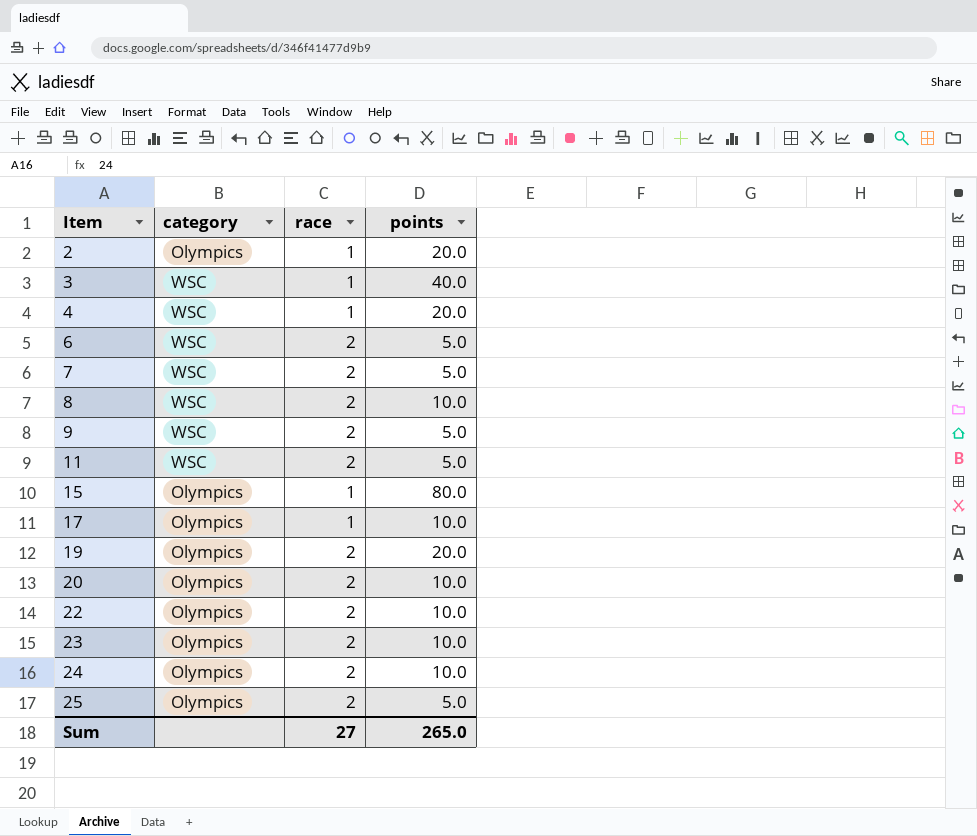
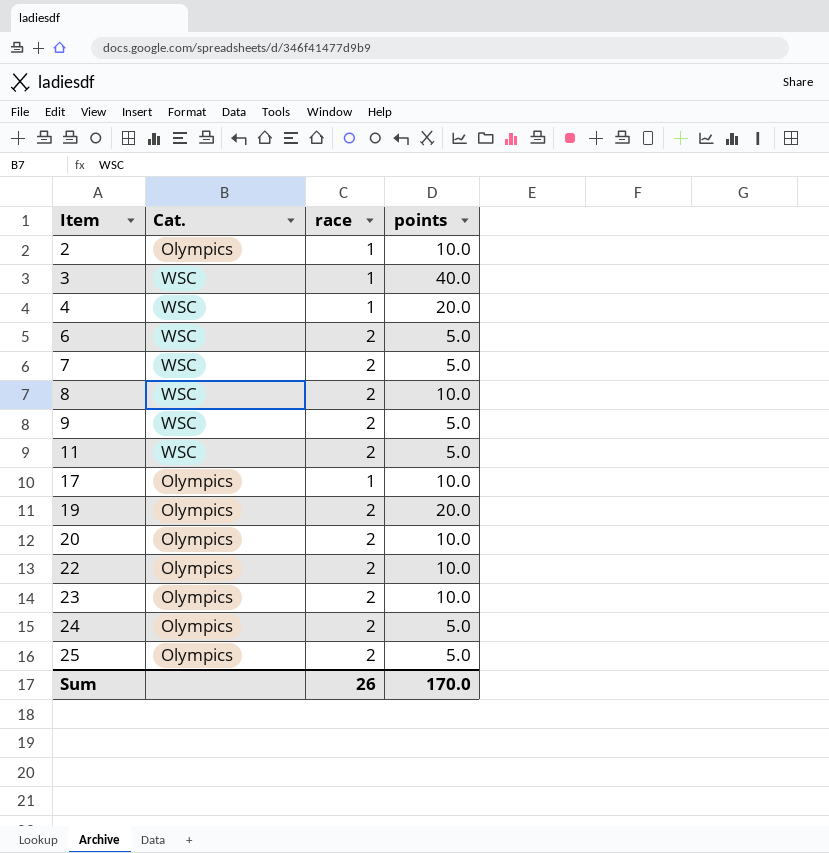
column name: category -> Cat.
row 15: Olympics | 1 | 80.0 -> none
2 | points: 20.0 -> 10.0
24 | points: 10.0 -> 5.0
Sum | race: 27 -> 26
Sum | points: 265.0 -> 170.0

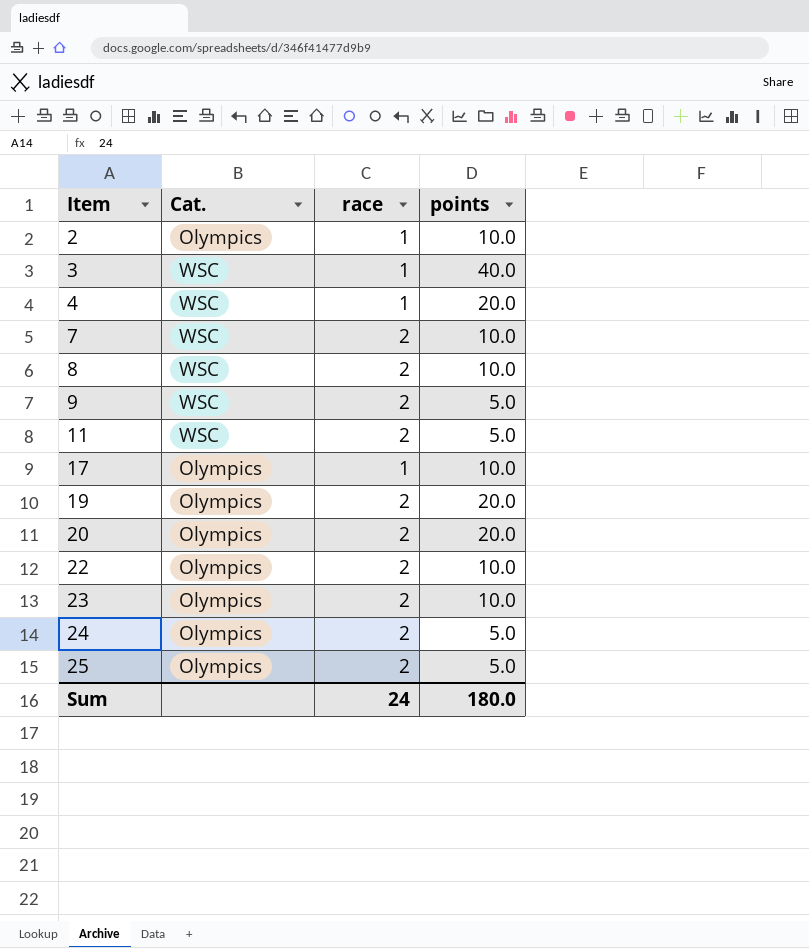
row 6: WSC | 2 | 5.0 -> none
7 | points: 5.0 -> 10.0
20 | points: 10.0 -> 20.0
Sum | race: 26 -> 24
Sum | points: 170.0 -> 180.0

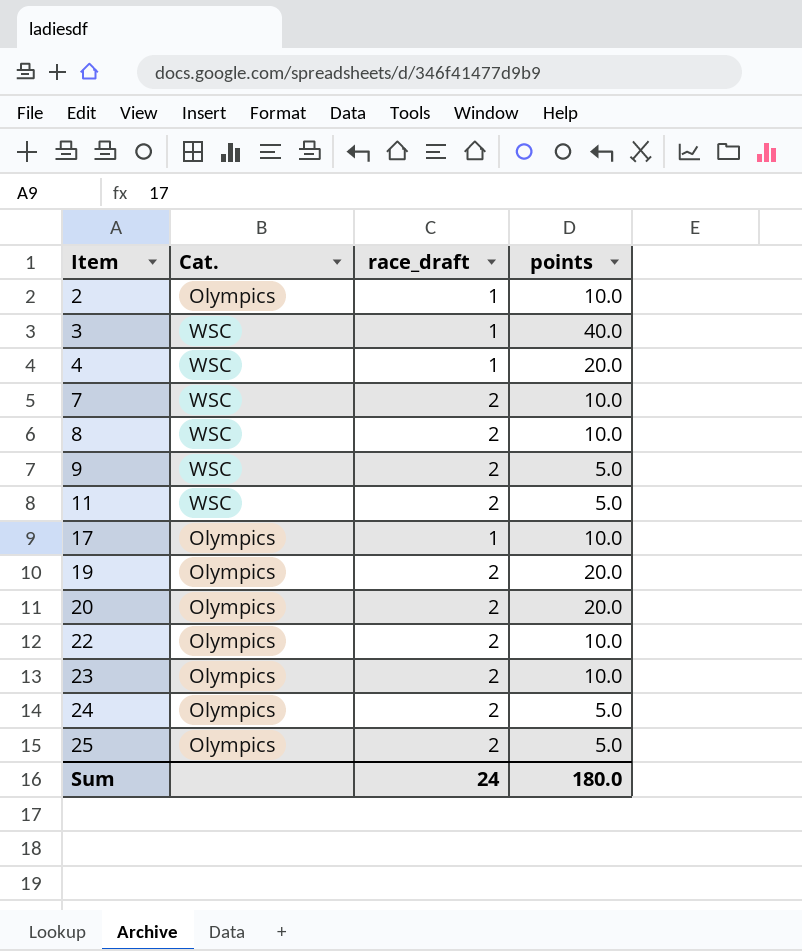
column name: race -> race_draft

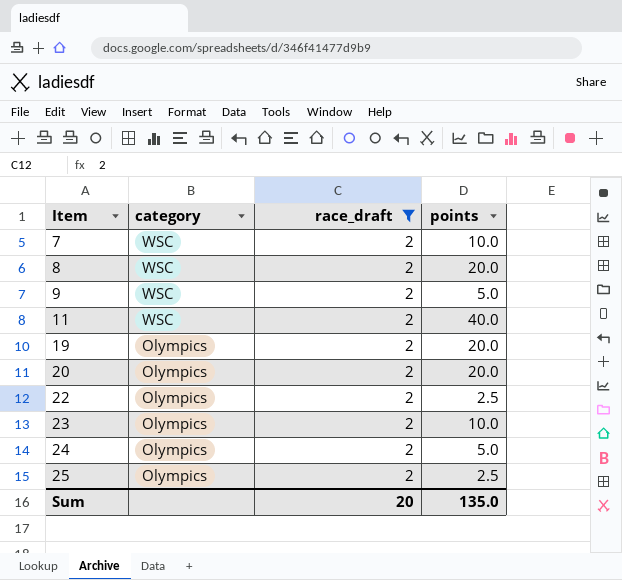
filter: none -> race_draft = 2
column name: Cat. -> category
8 | points: 10.0 -> 20.0
11 | points: 5.0 -> 40.0
22 | points: 10.0 -> 2.5
25 | points: 5.0 -> 2.5
Sum | race_draft: 24 -> 20
Sum | points: 180.0 -> 135.0

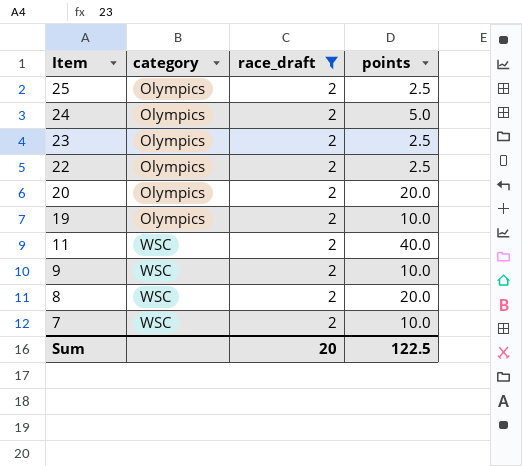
row order: Item ascending -> Item descending
23 | points: 10.0 -> 2.5
19 | points: 20.0 -> 10.0
9 | points: 5.0 -> 10.0
Sum | points: 135.0 -> 122.5

